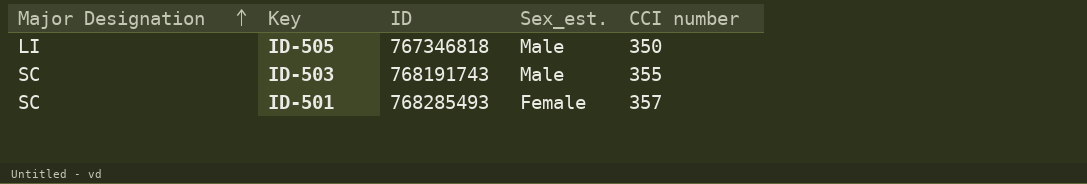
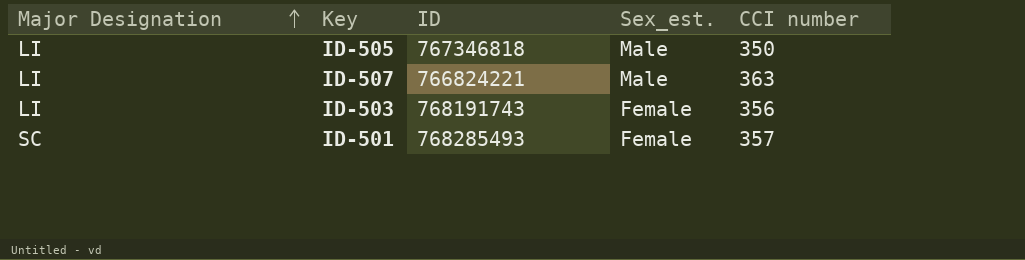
row ID-507: none -> LI | 766824221 | Male | 363
ID-503 | Major Designation: SC -> LI
ID-503 | Sex_est.: Male -> Female
ID-503 | CCI number: 355 -> 356

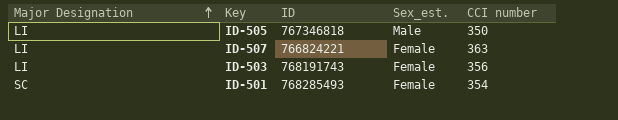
ID-507 | Sex_est.: Male -> Female
ID-501 | CCI number: 357 -> 354

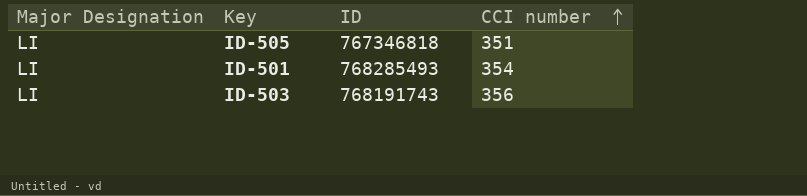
row order: Major Designation ascending -> CCI number ascending
column Sex_est. | position: 4 -> none
row ID-507: LI | 766824221 | Female | 363 -> none
ID-505 | CCI number: 350 -> 351
ID-501 | Major Designation: SC -> LI

